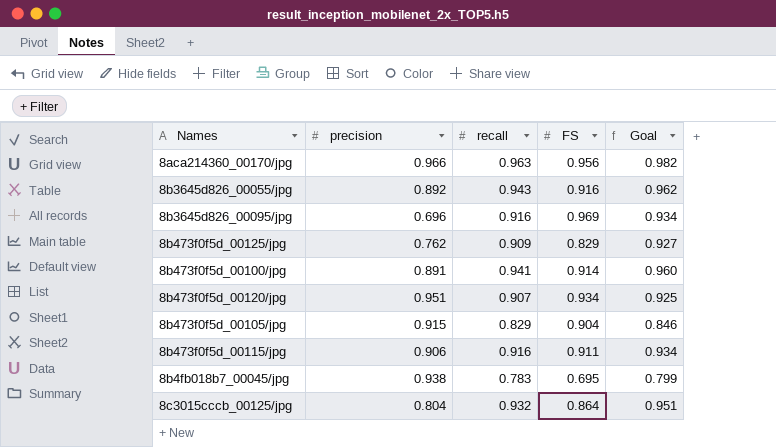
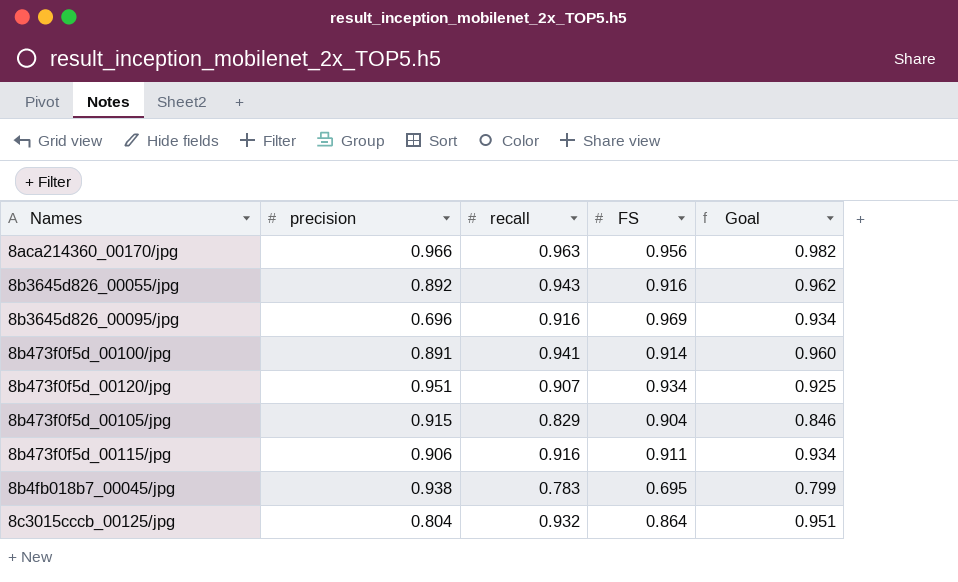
row 8b473f0f5d_00125/jpg: 0.762 | 0.909 | 0.829 | 0.927 -> none

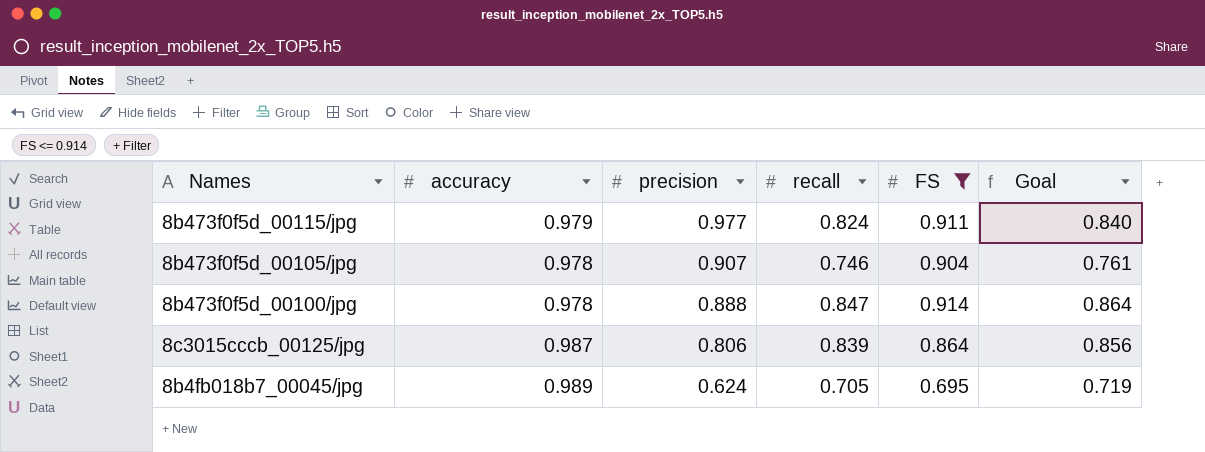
filter: none -> FS <= 0.914
row order: none -> precision descending
column accuracy | position: none -> 2
8b473f0f5d_00115/jpg | precision: 0.906 -> 0.977
8b473f0f5d_00115/jpg | recall: 0.916 -> 0.824
8b473f0f5d_00115/jpg | Goal: 0.934 -> 0.840
8b473f0f5d_00105/jpg | precision: 0.915 -> 0.907
8b473f0f5d_00105/jpg | recall: 0.829 -> 0.746
8b473f0f5d_00105/jpg | Goal: 0.846 -> 0.761
8b473f0f5d_00100/jpg | precision: 0.891 -> 0.888
8b473f0f5d_00100/jpg | recall: 0.941 -> 0.847
8b473f0f5d_00100/jpg | Goal: 0.960 -> 0.864
8c3015cccb_00125/jpg | precision: 0.804 -> 0.806
8c3015cccb_00125/jpg | recall: 0.932 -> 0.839
8c3015cccb_00125/jpg | Goal: 0.951 -> 0.856
8b4fb018b7_00045/jpg | precision: 0.938 -> 0.624
8b4fb018b7_00045/jpg | recall: 0.783 -> 0.705
8b4fb018b7_00045/jpg | Goal: 0.799 -> 0.719

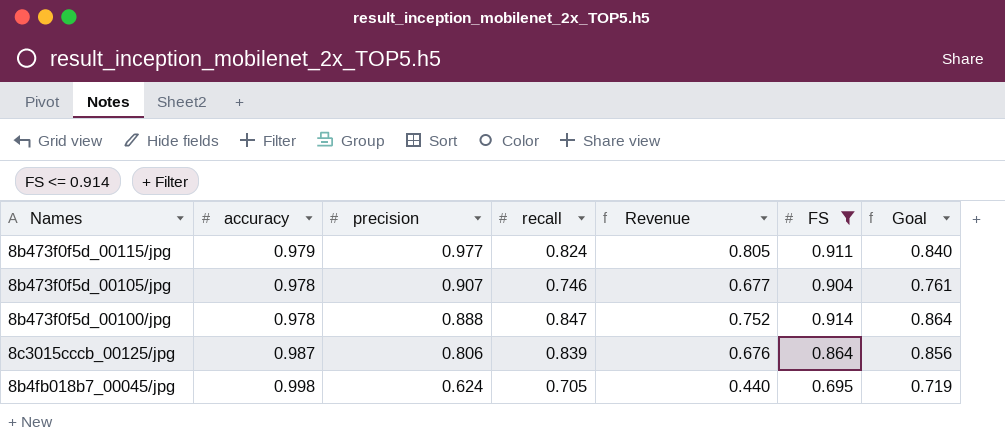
column Revenue | formula: none -> [precision] * [recall]
8b4fb018b7_00045/jpg | accuracy: 0.989 -> 0.998

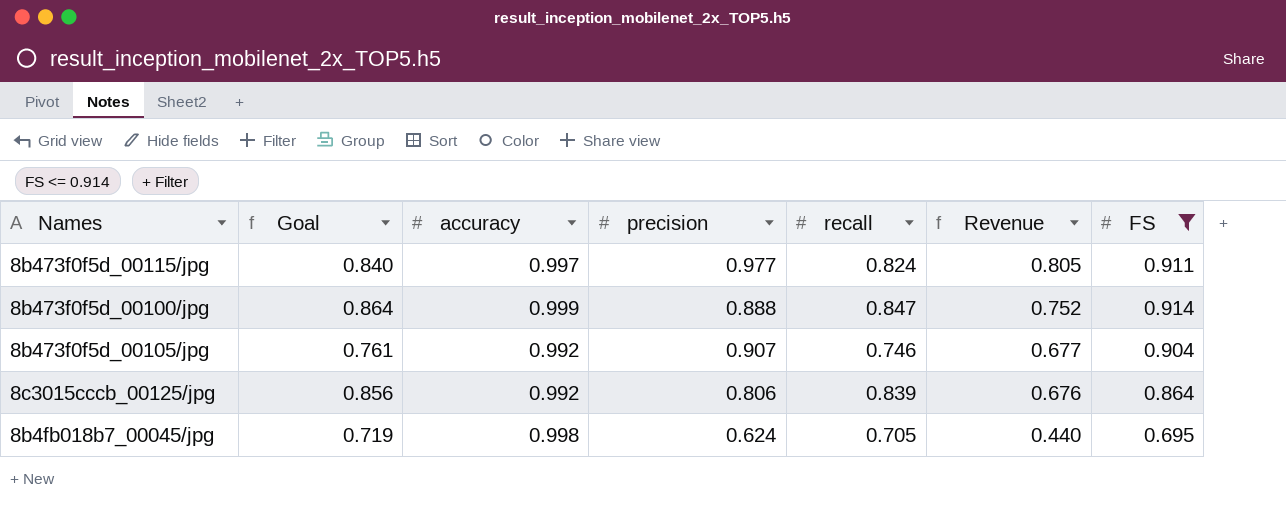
row order: precision descending -> Revenue descending
column Goal | position: 7 -> 2
8b473f0f5d_00115/jpg | accuracy: 0.979 -> 0.997
8b473f0f5d_00100/jpg | accuracy: 0.978 -> 0.999
8b473f0f5d_00105/jpg | accuracy: 0.978 -> 0.992
8c3015cccb_00125/jpg | accuracy: 0.987 -> 0.992

